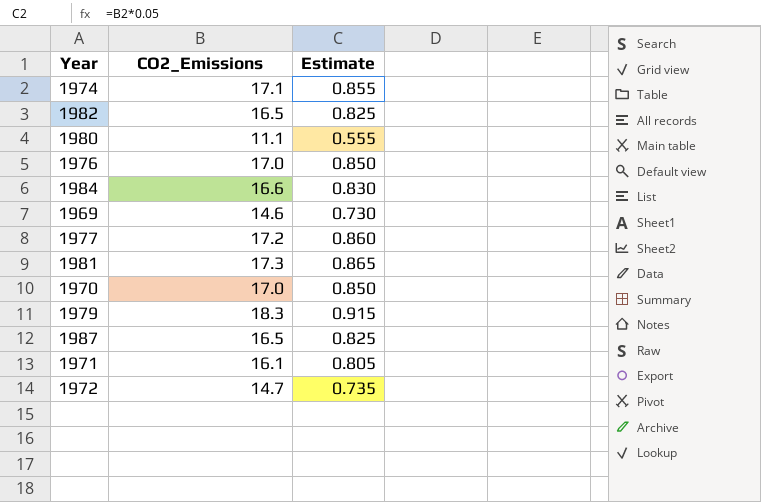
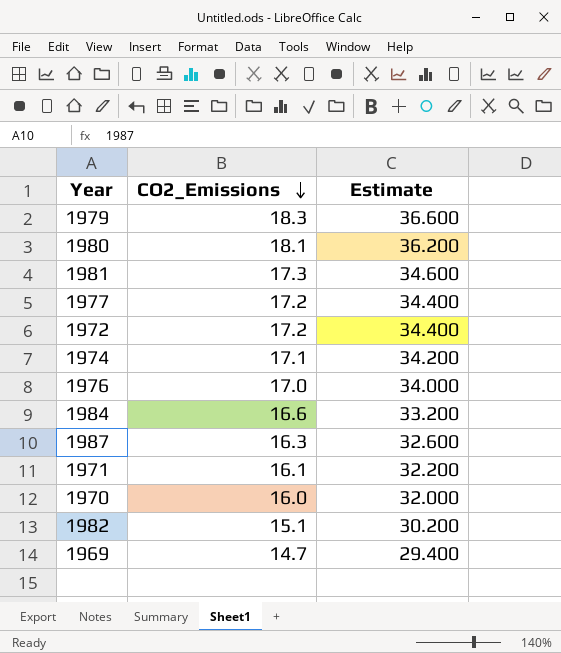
row order: none -> CO2_Emissions descending
column Estimate | formula: [CO2_Emissions] * 0.05 -> [CO2_Emissions] * 2
1980 | CO2_Emissions: 11.1 -> 18.1
1972 | CO2_Emissions: 14.7 -> 17.2
1987 | CO2_Emissions: 16.5 -> 16.3
1970 | CO2_Emissions: 17.0 -> 16.0
1982 | CO2_Emissions: 16.5 -> 15.1
1969 | CO2_Emissions: 14.6 -> 14.7

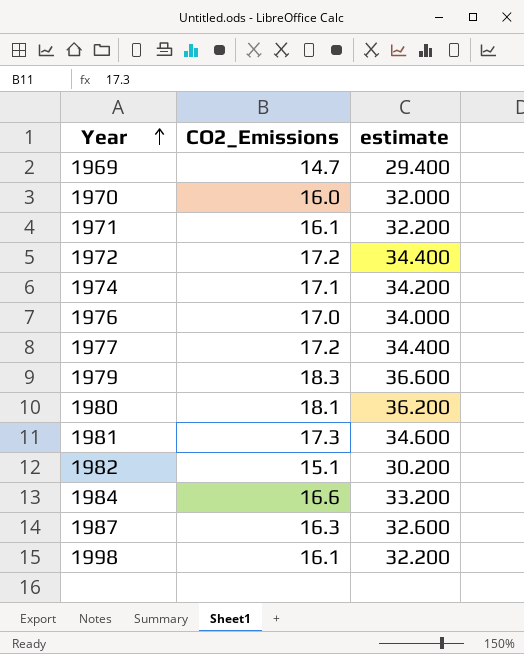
row order: CO2_Emissions descending -> Year ascending
column name: Estimate -> estimate
row 1998: none -> 16.1 | 32.200

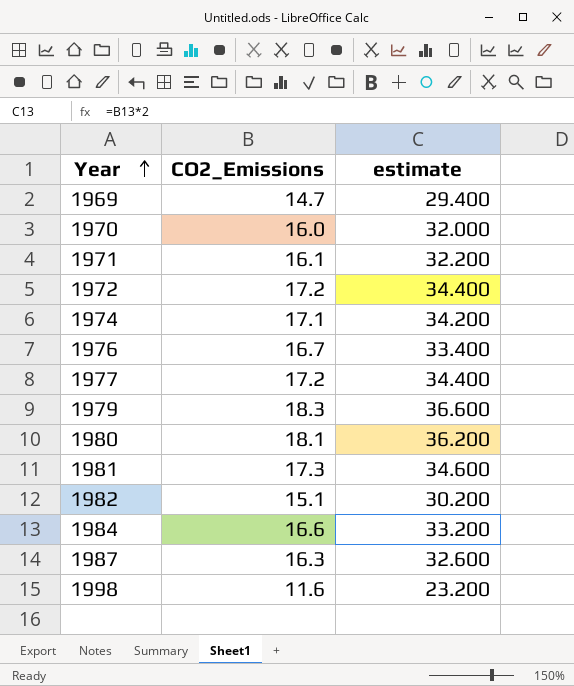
1976 | CO2_Emissions: 17.0 -> 16.7
1976 | estimate: 34.000 -> 33.400
1998 | CO2_Emissions: 16.1 -> 11.6
1998 | estimate: 32.200 -> 23.200

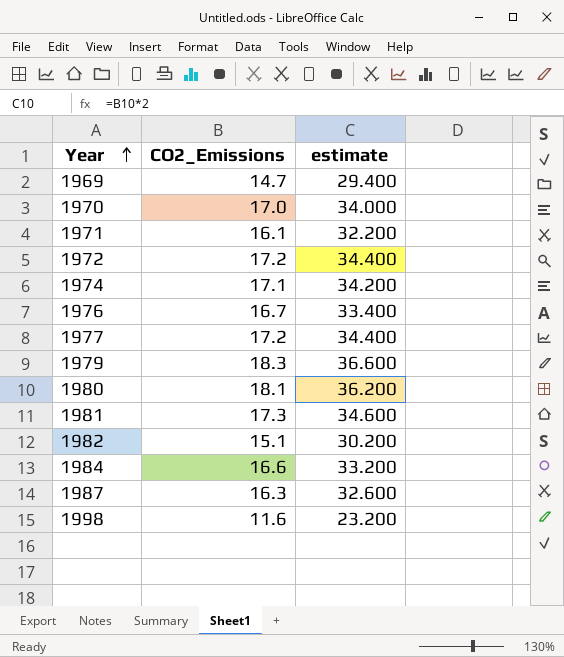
1970 | CO2_Emissions: 16.0 -> 17.0
1970 | estimate: 32.000 -> 34.000

